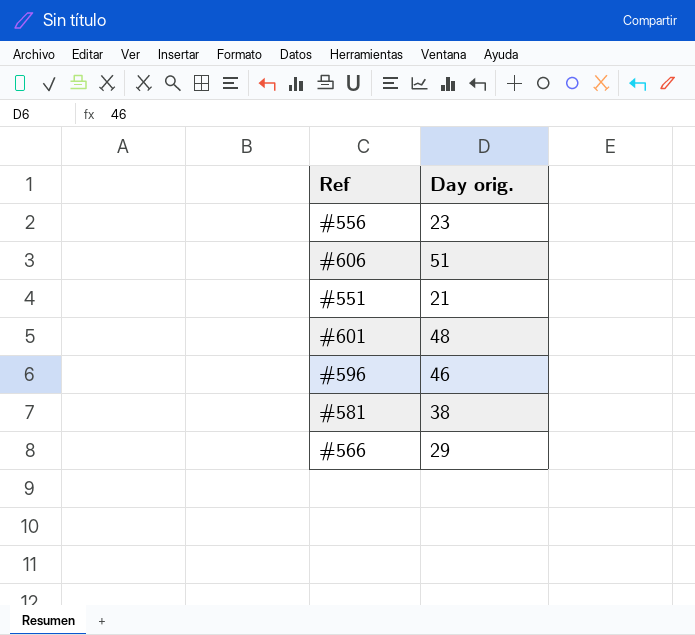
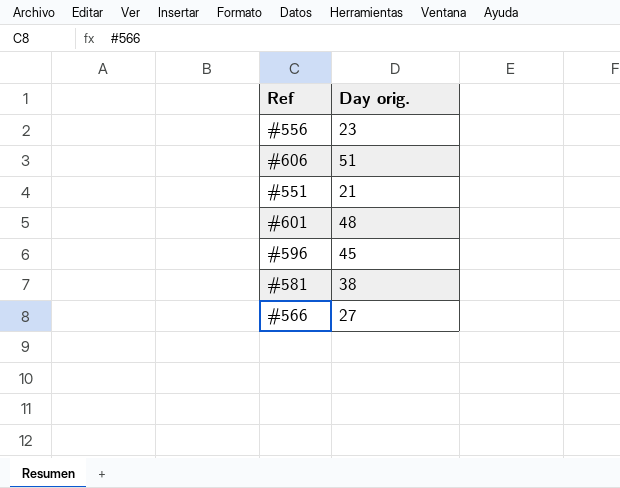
#596 | Day orig.: 46 -> 45
#566 | Day orig.: 29 -> 27

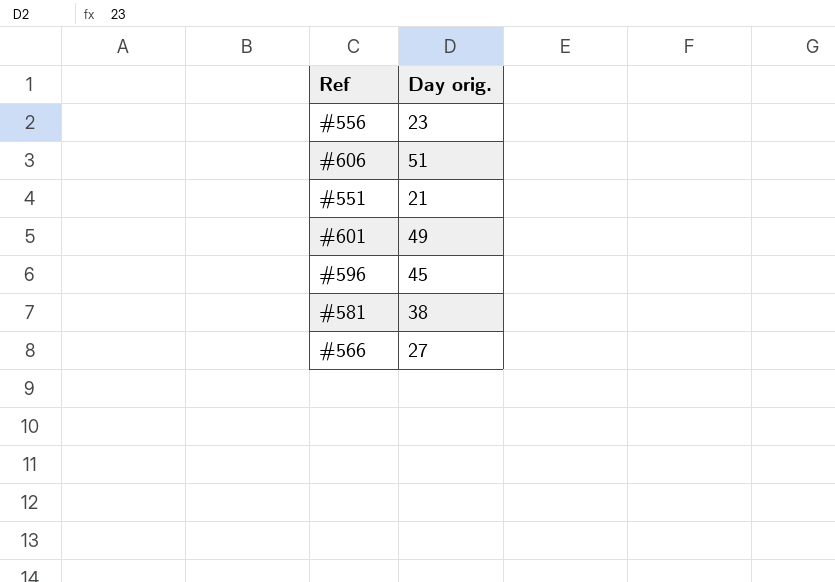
#601 | Day orig.: 48 -> 49

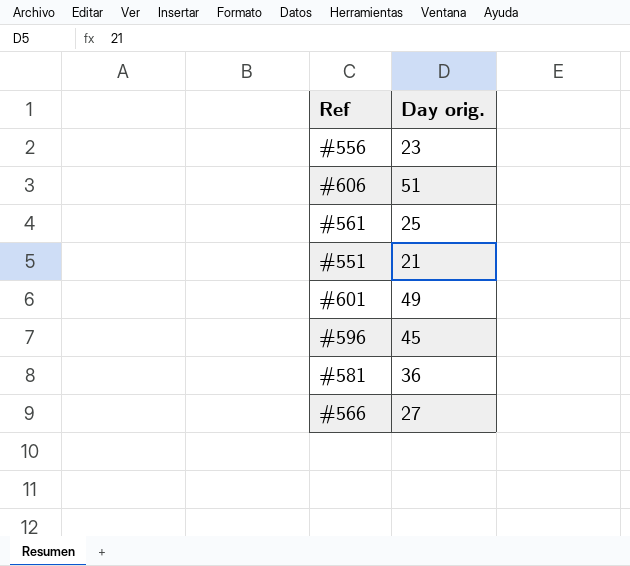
row #561: none -> 25
#581 | Day orig.: 38 -> 36

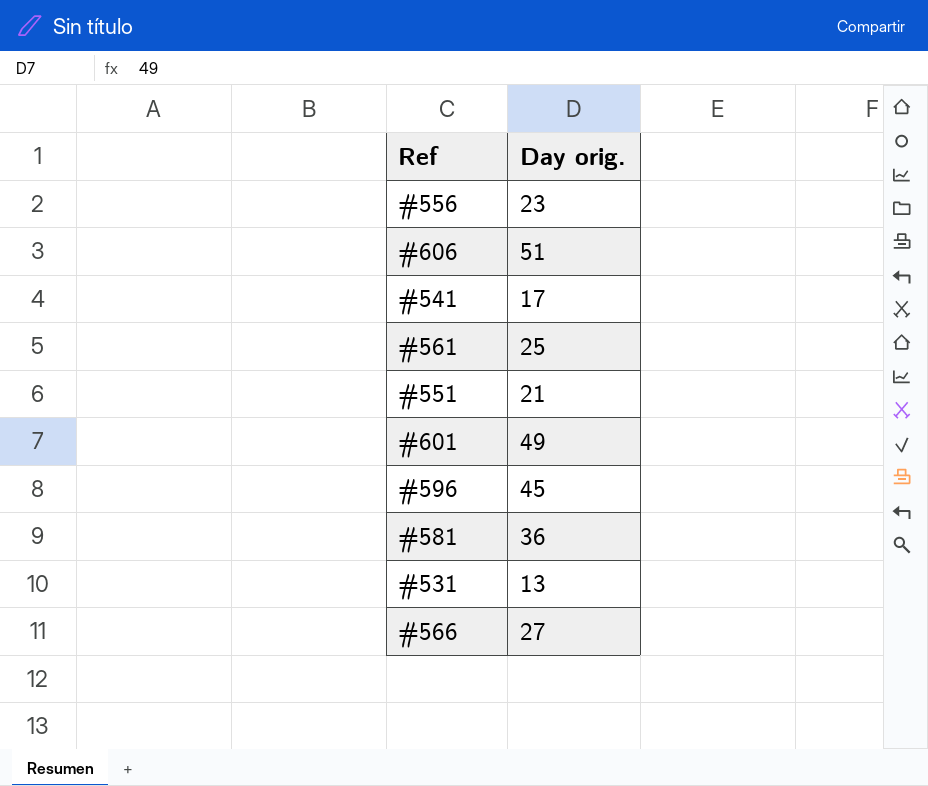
row #541: none -> 17
row #531: none -> 13

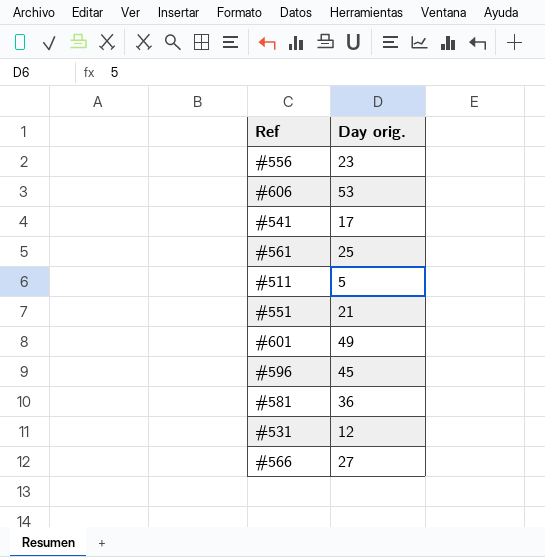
#606 | Day orig.: 51 -> 53
row #511: none -> 5
#531 | Day orig.: 13 -> 12

